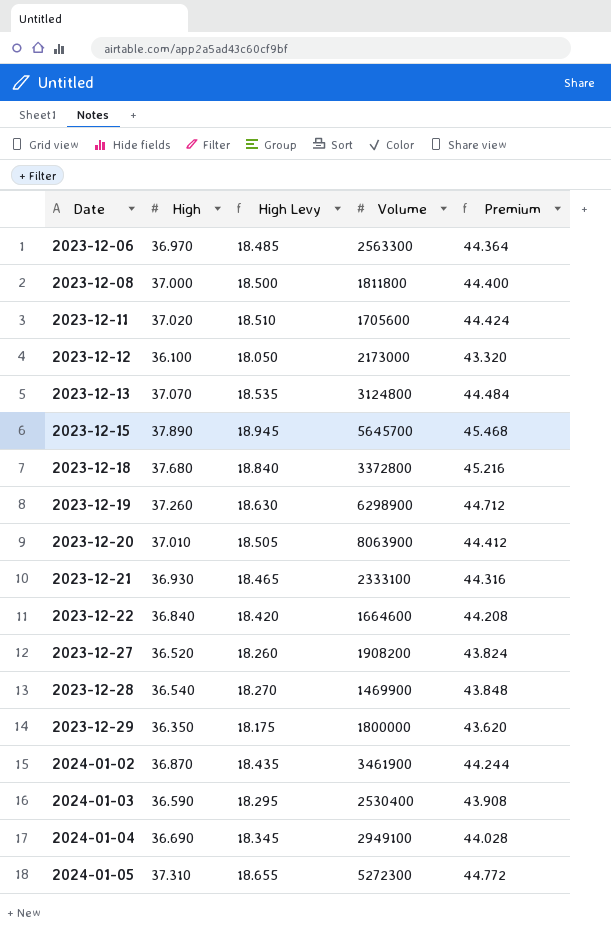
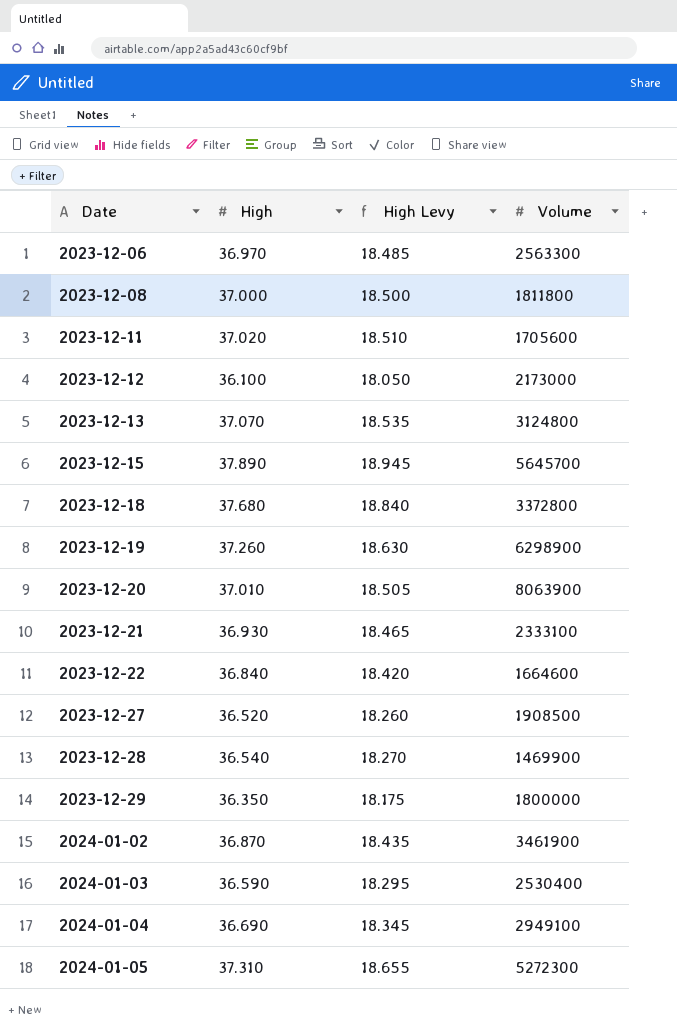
column Premium | formula: [High] * 1.2 -> none
2023-12-27 | Volume: 1908200 -> 1908500

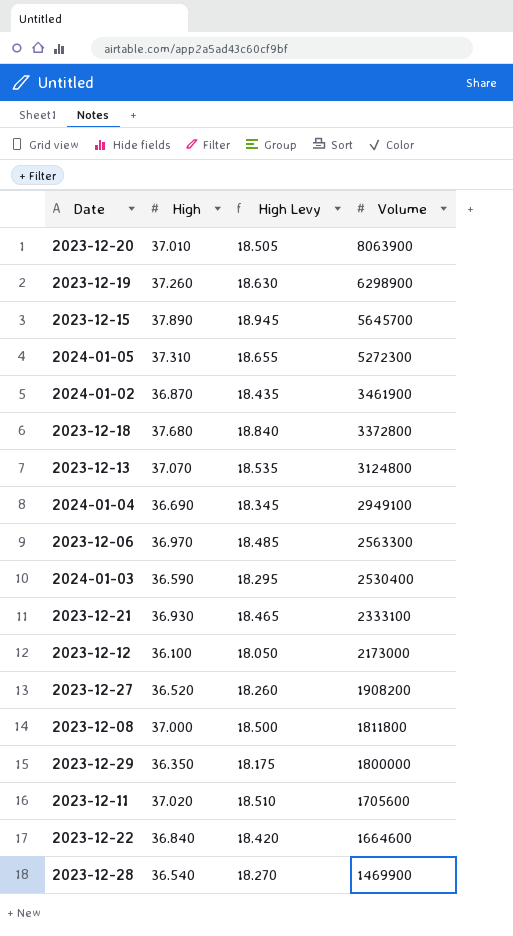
row order: Date ascending -> Volume descending
2023-12-27 | Volume: 1908500 -> 1908200

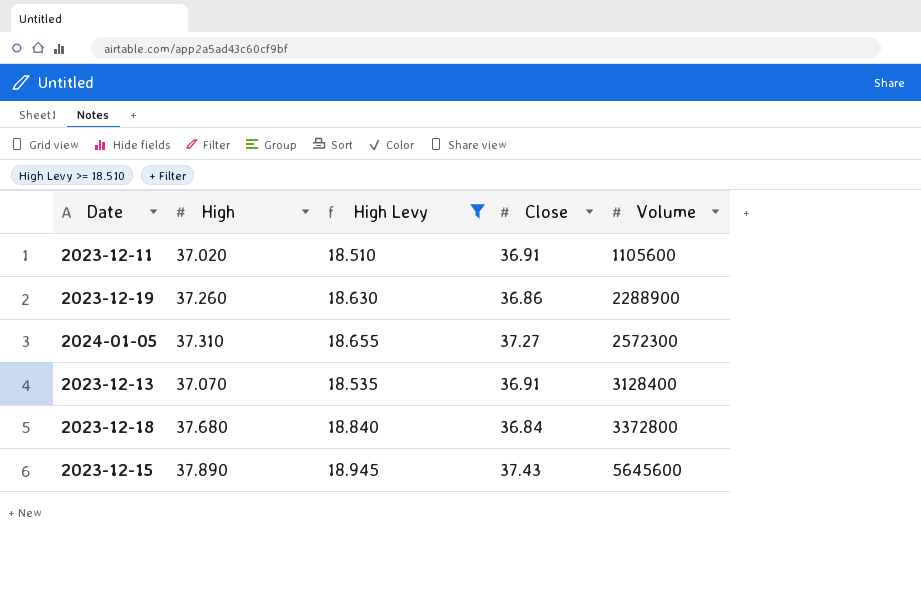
filter: none -> High Levy >= 18.510
row order: Volume descending -> Volume ascending
column Close | position: none -> 4
2023-12-11 | Volume: 1705600 -> 1105600
2023-12-19 | Volume: 6298900 -> 2288900
2024-01-05 | Volume: 5272300 -> 2572300
2023-12-13 | Volume: 3124800 -> 3128400
2023-12-15 | Volume: 5645700 -> 5645600

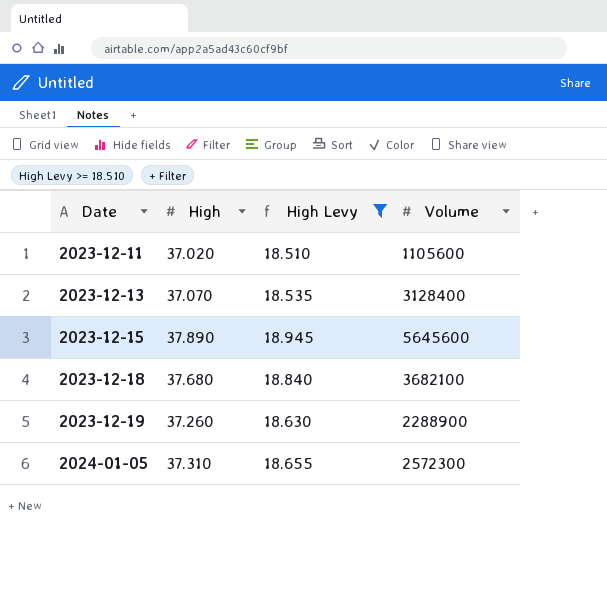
row order: Volume ascending -> Date ascending
column Close | position: 4 -> none
2023-12-18 | Volume: 3372800 -> 3682100

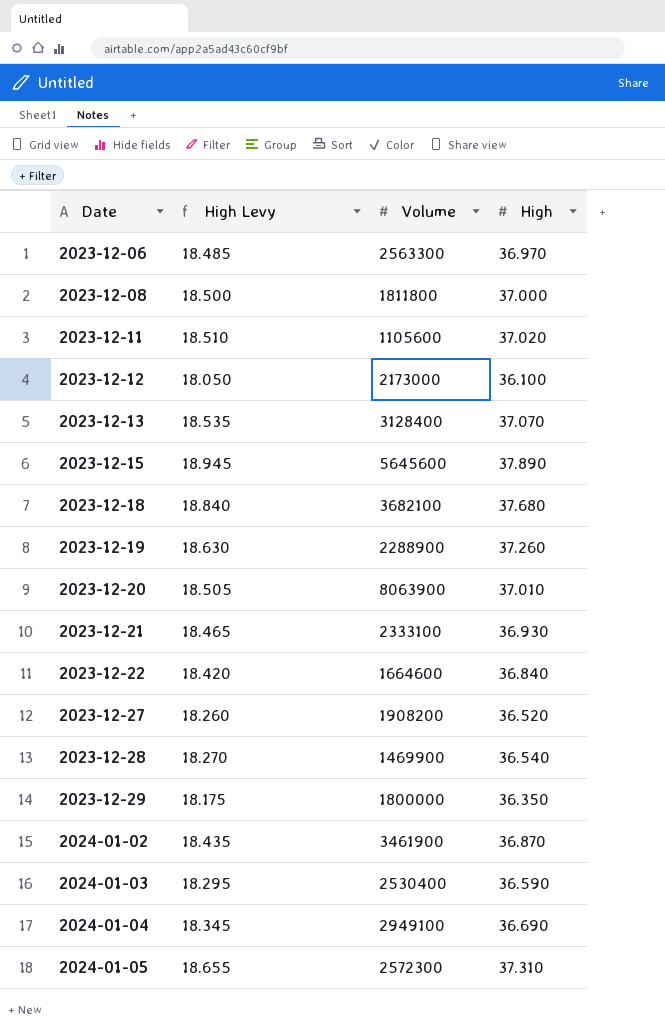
filter: High Levy >= 18.510 -> none
column High | position: 2 -> 4

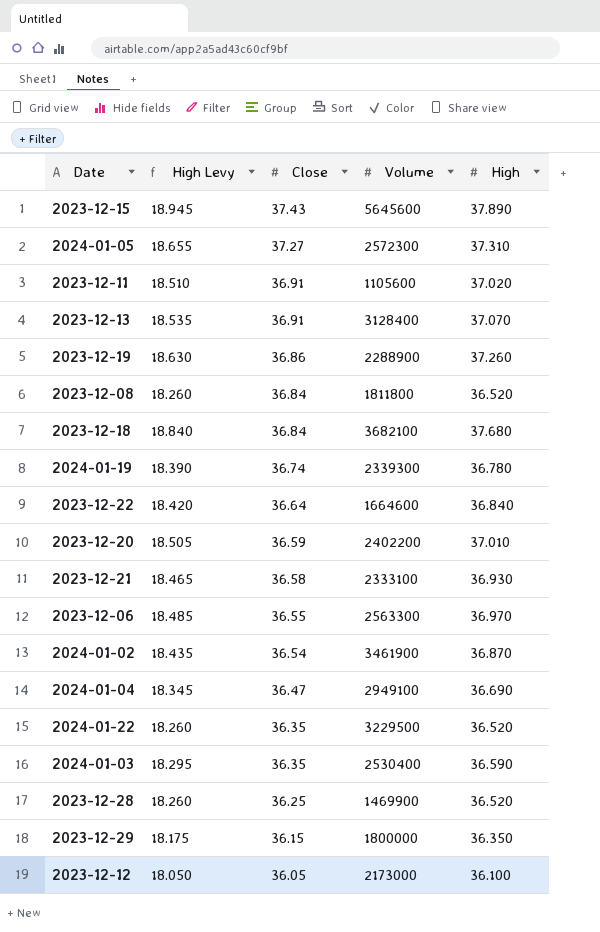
row order: Date ascending -> Close descending
column Close | position: none -> 3
row 2023-12-27: 18.260 | 1908200 | 36.520 -> none
2023-12-08 | High Levy: 18.500 -> 18.260
2023-12-08 | High: 37.000 -> 36.520
row 2024-01-19: none -> 18.390 | 36.74 | 2339300 | 36.780
2023-12-20 | Volume: 8063900 -> 2402200
row 2024-01-22: none -> 18.260 | 36.35 | 3229500 | 36.520
2023-12-28 | High Levy: 18.270 -> 18.260
2023-12-28 | High: 36.540 -> 36.520

